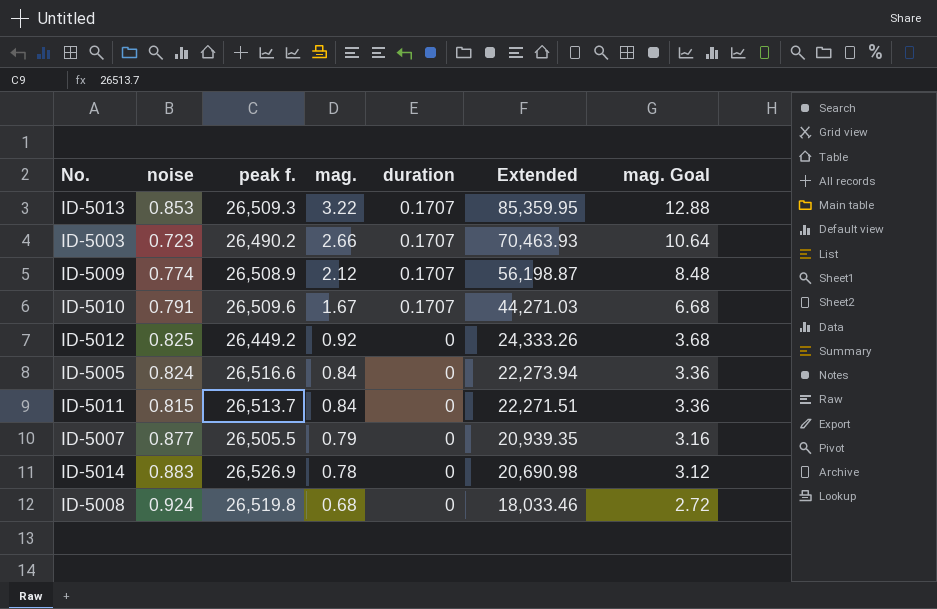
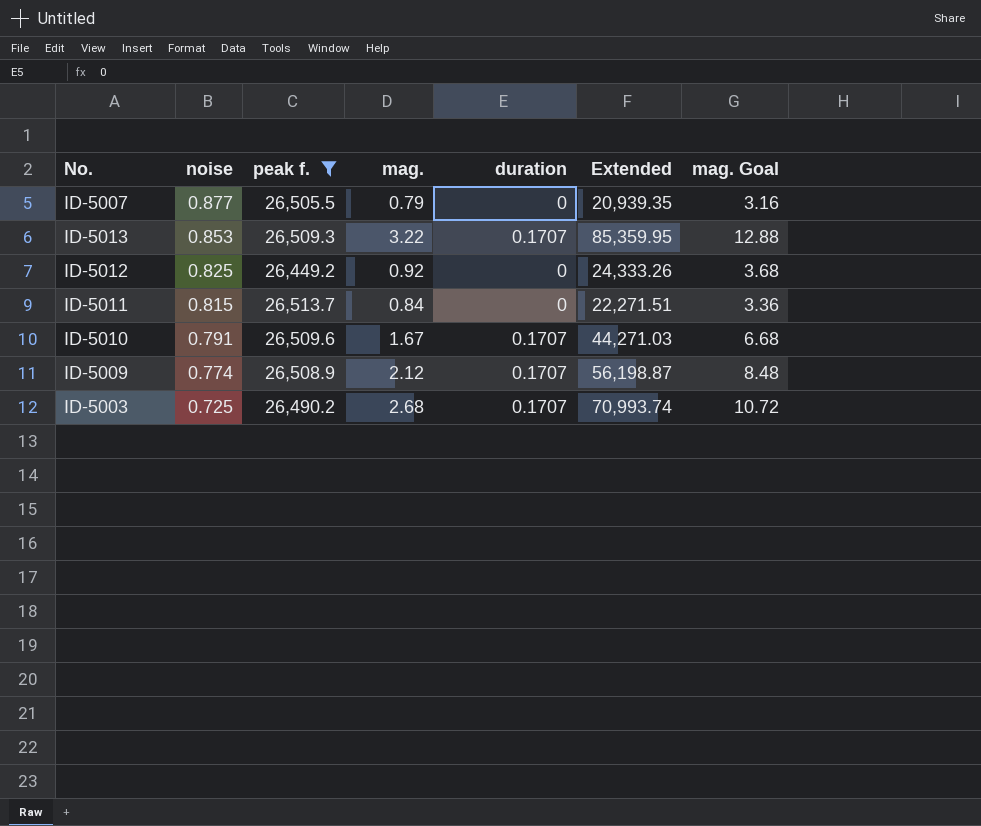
filter: none -> peak f. <= 26,513.7
row order: mag. descending -> noise descending
ID-5003 | noise: 0.723 -> 0.725
ID-5003 | mag.: 2.66 -> 2.68
ID-5003 | Extended: 70,463.93 -> 70,993.74
ID-5003 | mag. Goal: 10.64 -> 10.72

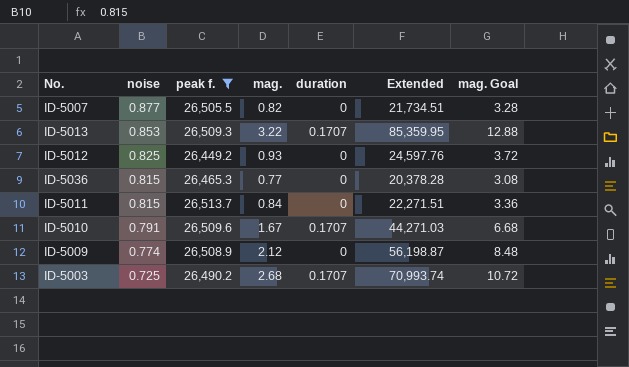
ID-5007 | mag.: 0.79 -> 0.82
ID-5007 | Extended: 20,939.35 -> 21,734.51
ID-5007 | mag. Goal: 3.16 -> 3.28
ID-5012 | mag.: 0.92 -> 0.93
ID-5012 | Extended: 24,333.26 -> 24,597.76
ID-5012 | mag. Goal: 3.68 -> 3.72
row ID-5036: none -> 0.815 | 26,465.3 | 0.77 | 0 | 20,378.28 | 3.08
ID-5009 | duration: 0.1707 -> 0

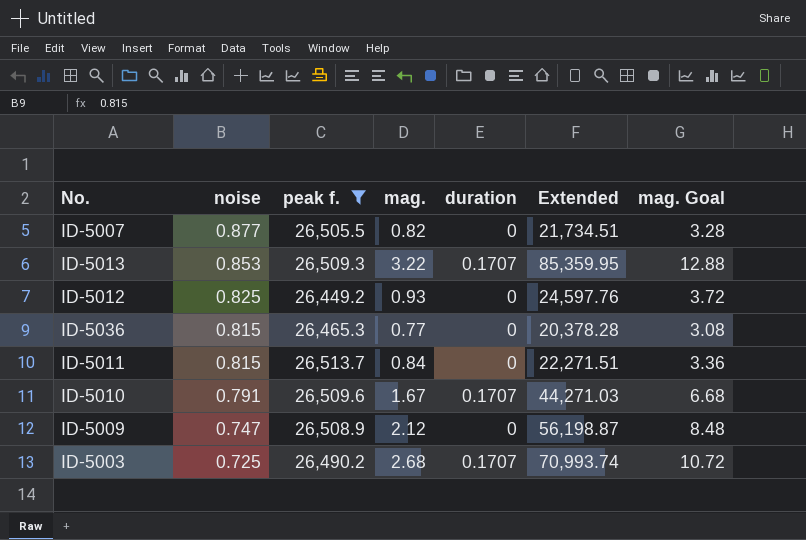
ID-5009 | noise: 0.774 -> 0.747

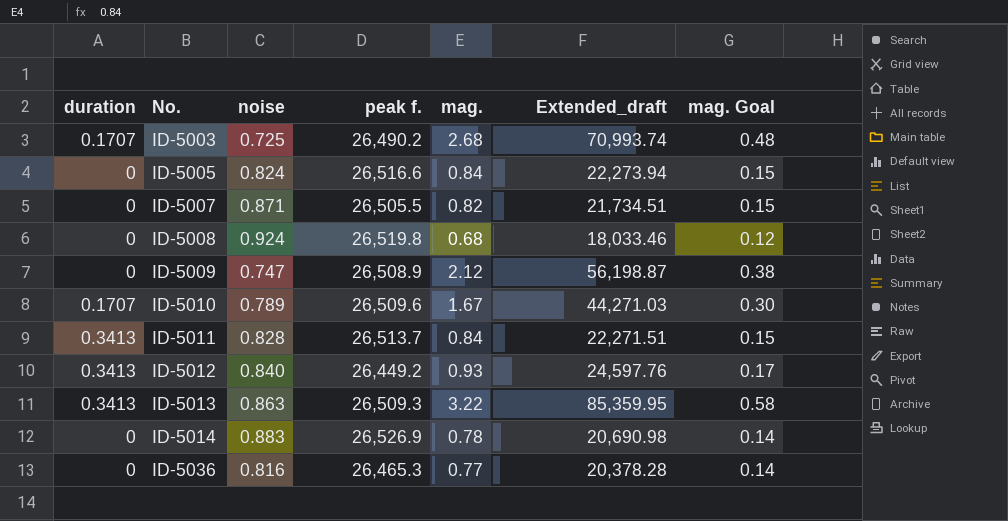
filter: peak f. <= 26,513.7 -> none
row order: noise descending -> No. ascending
column duration | position: 5 -> 1
column name: Extended -> Extended_draft
column mag. Goal | formula: [mag.] * 4 -> [mag.] * 0.18
ID-5007 | noise: 0.877 -> 0.871
ID-5010 | noise: 0.791 -> 0.789
ID-5011 | duration: 0 -> 0.3413
ID-5011 | noise: 0.815 -> 0.828
ID-5012 | duration: 0 -> 0.3413
ID-5012 | noise: 0.825 -> 0.840
ID-5013 | duration: 0.1707 -> 0.3413
ID-5013 | noise: 0.853 -> 0.863
ID-5036 | noise: 0.815 -> 0.816

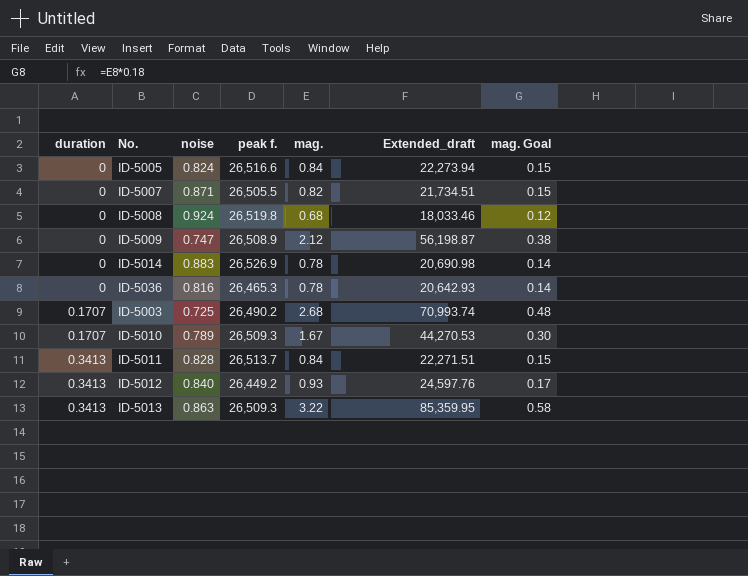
row order: No. ascending -> duration ascending
ID-5036 | mag.: 0.77 -> 0.78
ID-5036 | Extended_draft: 20,378.28 -> 20,642.93
ID-5010 | peak f.: 26,509.6 -> 26,509.3
ID-5010 | Extended_draft: 44,271.03 -> 44,270.53

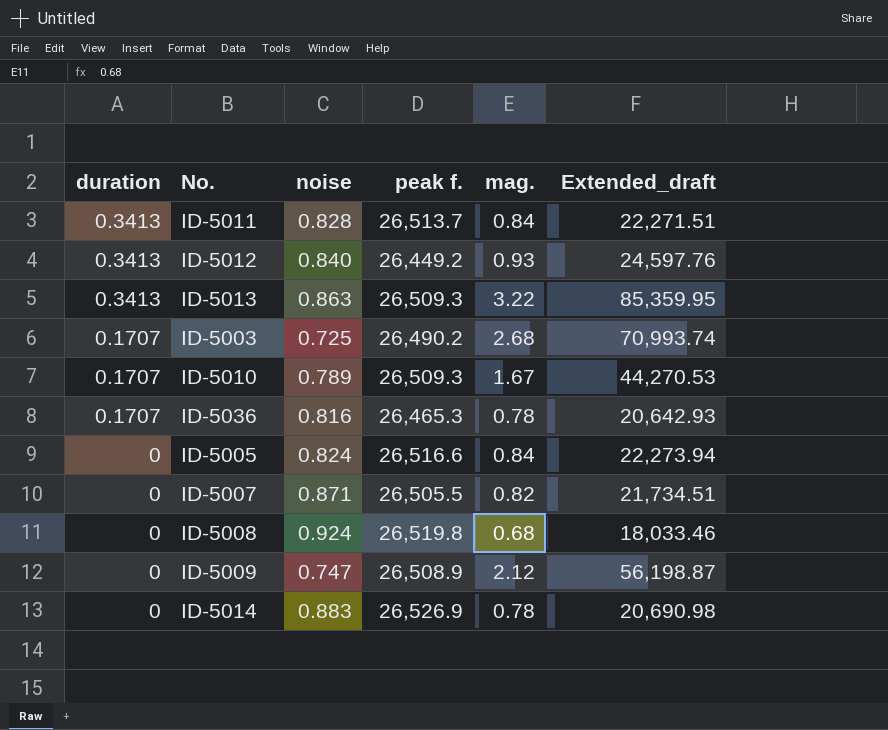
row order: duration ascending -> duration descending
column mag. Goal | formula: [mag.] * 0.18 -> none
ID-5036 | duration: 0 -> 0.1707

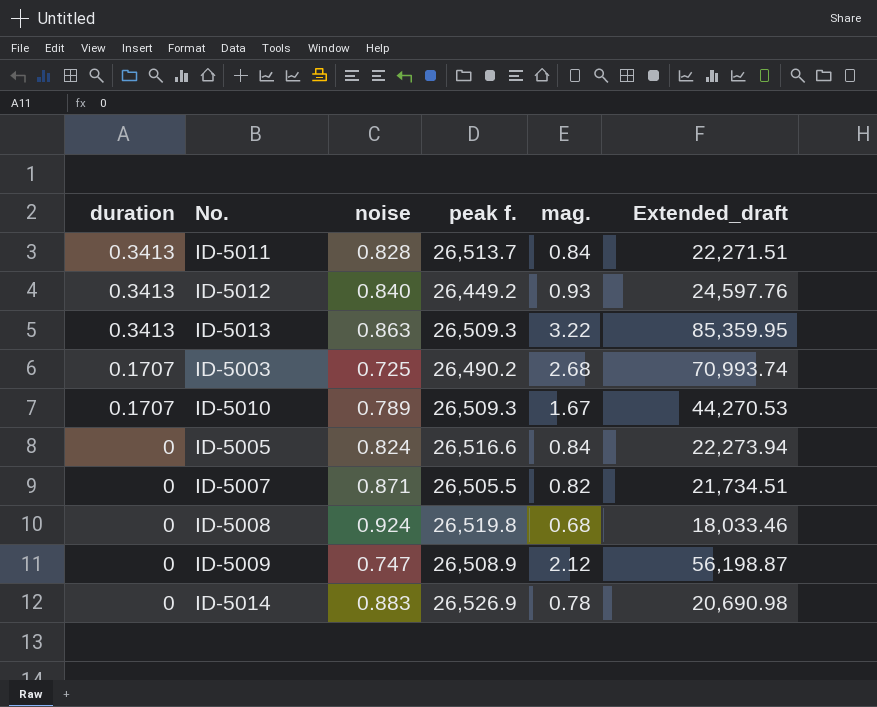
row ID-5036: 0.1707 | 0.816 | 26,465.3 | 0.78 | 20,642.93 -> none

